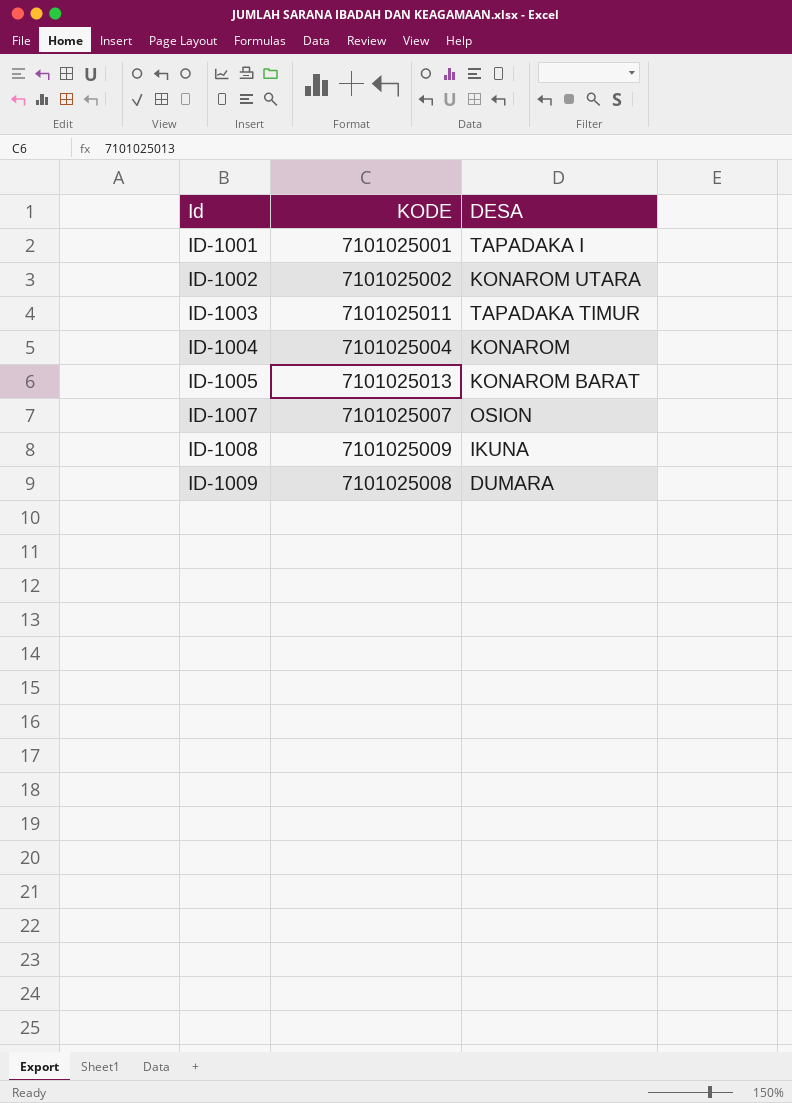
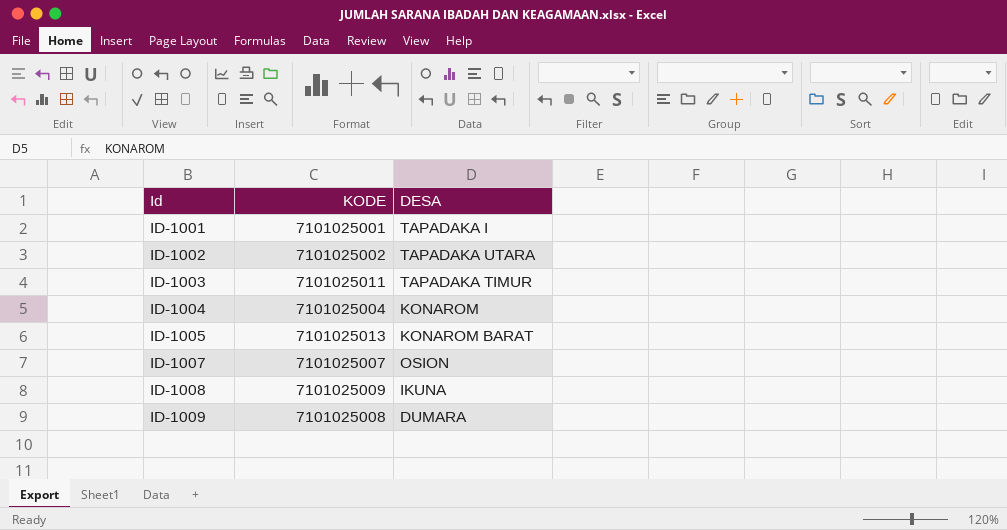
ID-1002 | DESA: KONAROM UTARA -> TAPADAKA UTARA

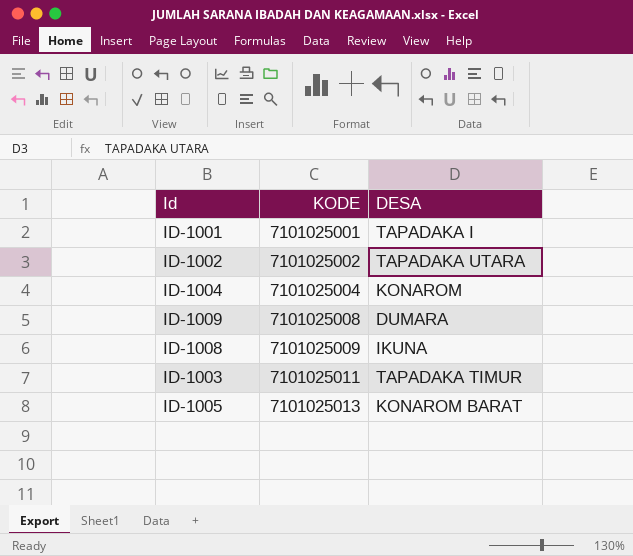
row order: Id ascending -> KODE ascending
row ID-1007: 7101025007 | OSION -> none

